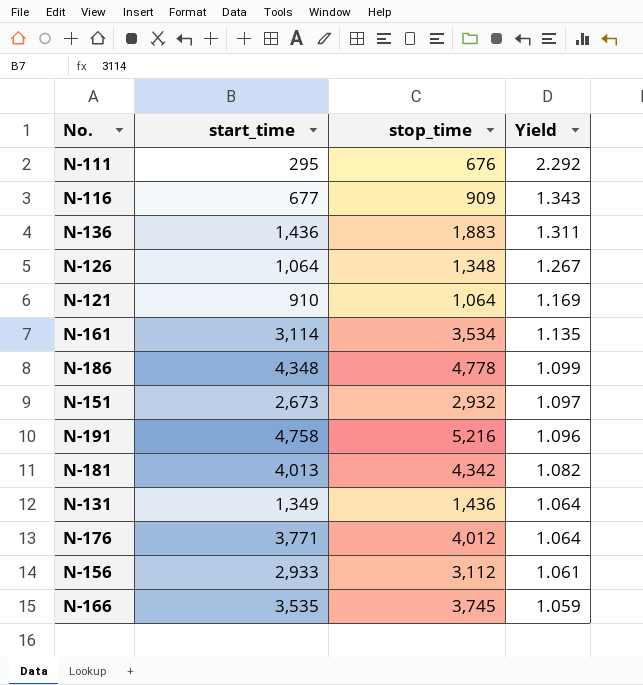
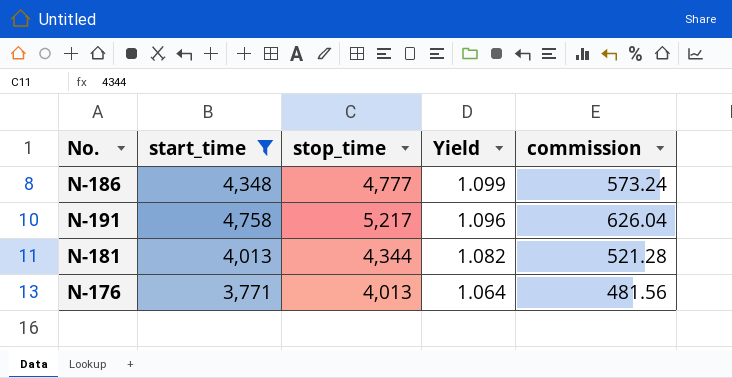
filter: none -> start_time >= 3,771
column commission | formula: none -> [stop_time] * 0.12
N-186 | stop_time: 4,778 -> 4,777
N-191 | stop_time: 5,216 -> 5,217
N-181 | stop_time: 4,342 -> 4,344
N-176 | stop_time: 4,012 -> 4,013

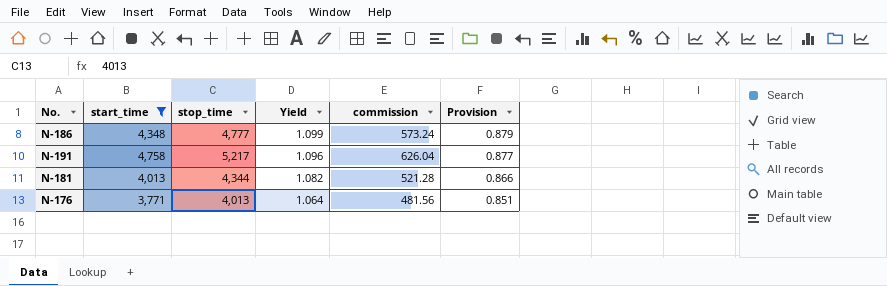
column Provision | formula: none -> [Yield] * 0.8

